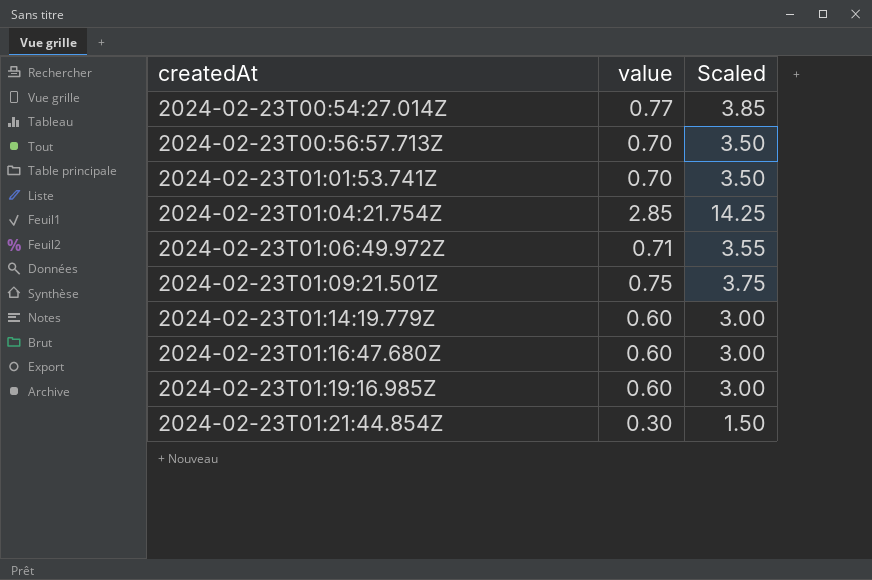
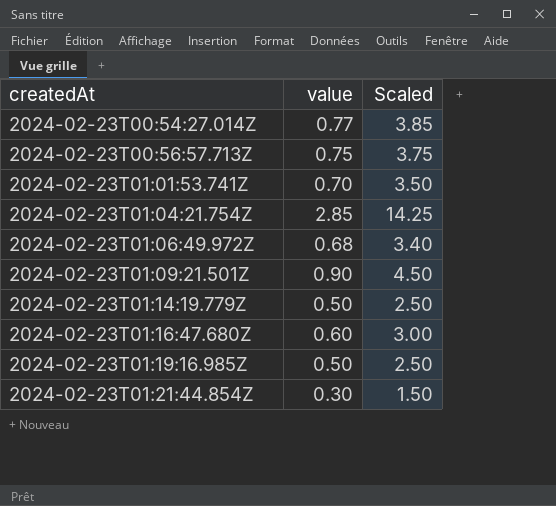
2024-02-23T00:56:57.713Z | value: 0.70 -> 0.75
2024-02-23T00:56:57.713Z | Scaled: 3.50 -> 3.75
2024-02-23T01:06:49.972Z | value: 0.71 -> 0.68
2024-02-23T01:06:49.972Z | Scaled: 3.55 -> 3.40
2024-02-23T01:09:21.501Z | value: 0.75 -> 0.90
2024-02-23T01:09:21.501Z | Scaled: 3.75 -> 4.50
2024-02-23T01:14:19.779Z | value: 0.60 -> 0.50
2024-02-23T01:14:19.779Z | Scaled: 3.00 -> 2.50
2024-02-23T01:19:16.985Z | value: 0.60 -> 0.50
2024-02-23T01:19:16.985Z | Scaled: 3.00 -> 2.50

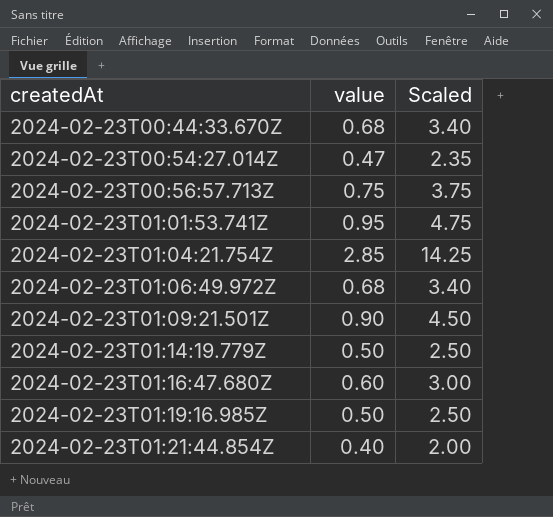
row 2024-02-23T00:44:33.670Z: none -> 0.68 | 3.40
2024-02-23T00:54:27.014Z | value: 0.77 -> 0.47
2024-02-23T00:54:27.014Z | Scaled: 3.85 -> 2.35
2024-02-23T01:01:53.741Z | value: 0.70 -> 0.95
2024-02-23T01:01:53.741Z | Scaled: 3.50 -> 4.75
2024-02-23T01:21:44.854Z | value: 0.30 -> 0.40
2024-02-23T01:21:44.854Z | Scaled: 1.50 -> 2.00

